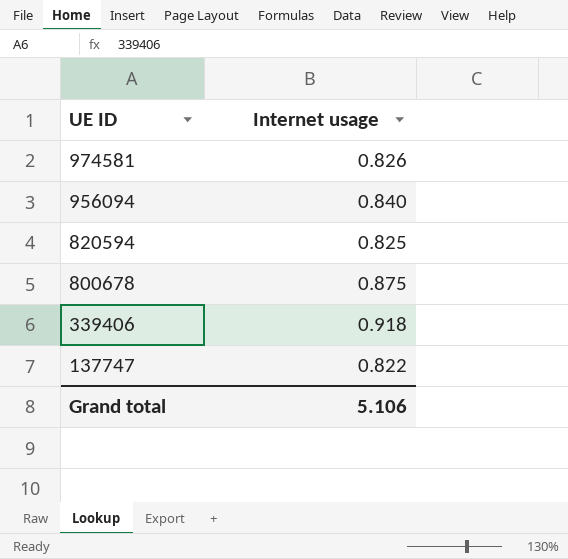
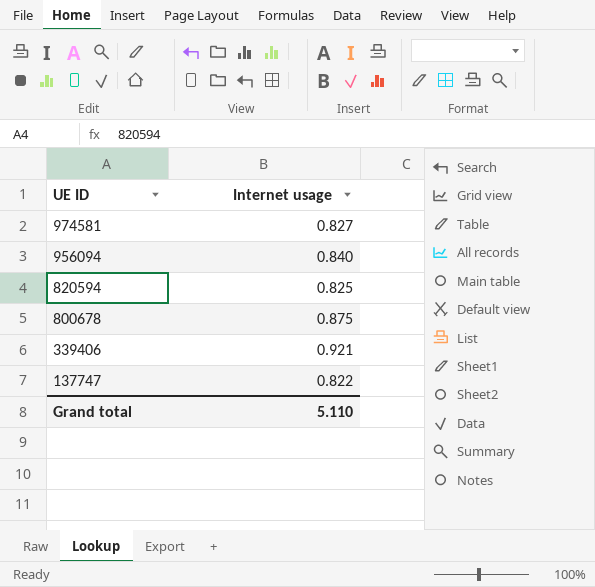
974581 | Internet usage: 0.826 -> 0.827
339406 | Internet usage: 0.918 -> 0.921
Grand total | Internet usage: 5.106 -> 5.110

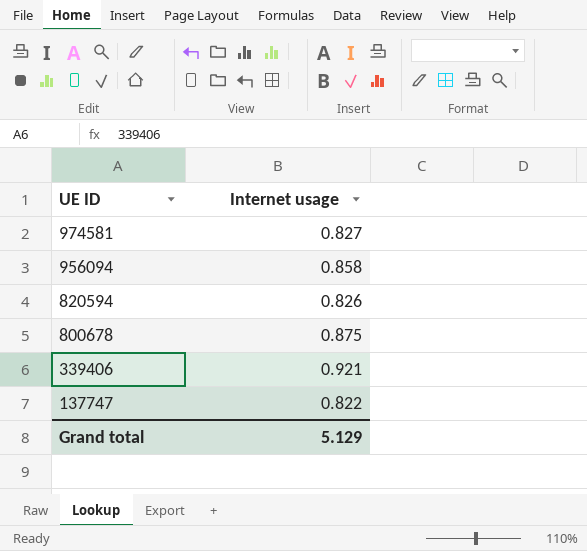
956094 | Internet usage: 0.840 -> 0.858
820594 | Internet usage: 0.825 -> 0.826
Grand total | Internet usage: 5.110 -> 5.129

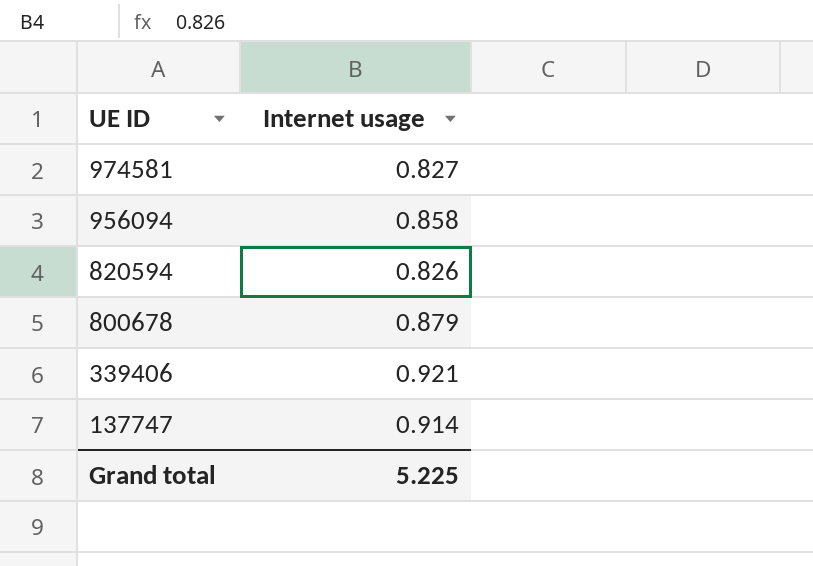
800678 | Internet usage: 0.875 -> 0.879
137747 | Internet usage: 0.822 -> 0.914
Grand total | Internet usage: 5.129 -> 5.225

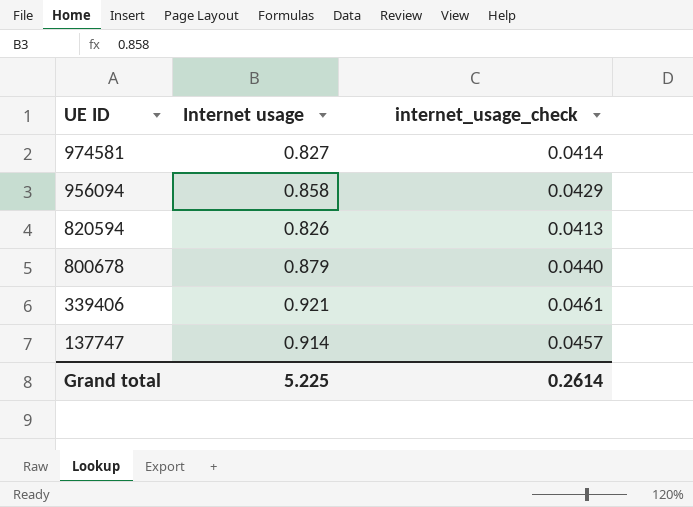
column internet_usage_check | formula: none -> [Internet usage] * 0.05

